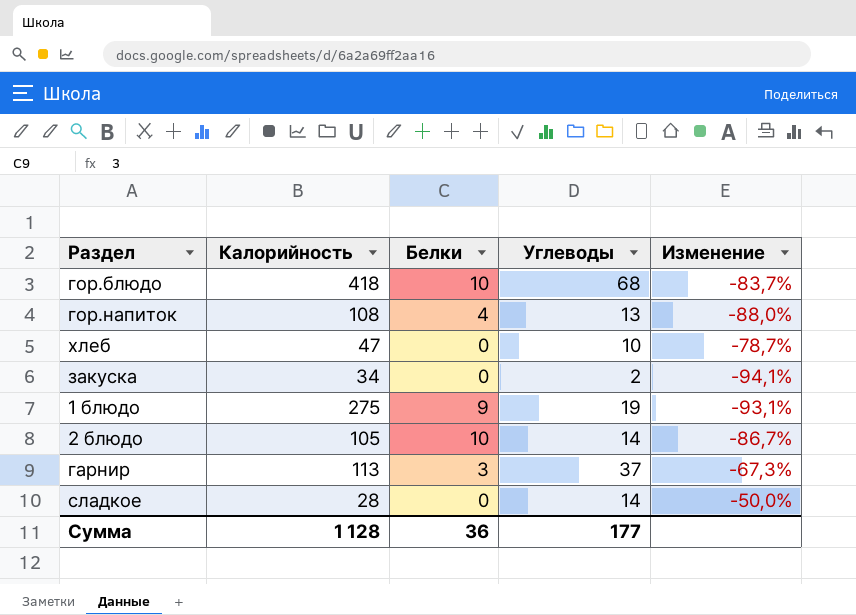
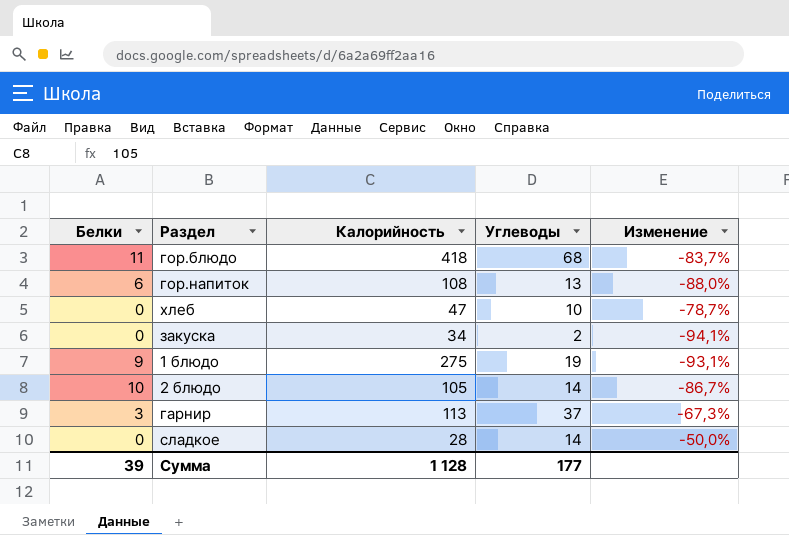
column Белки | position: 3 -> 1
гор.блюдо | Белки: 10 -> 11
гор.напиток | Белки: 4 -> 6
Сумма | Белки: 36 -> 39

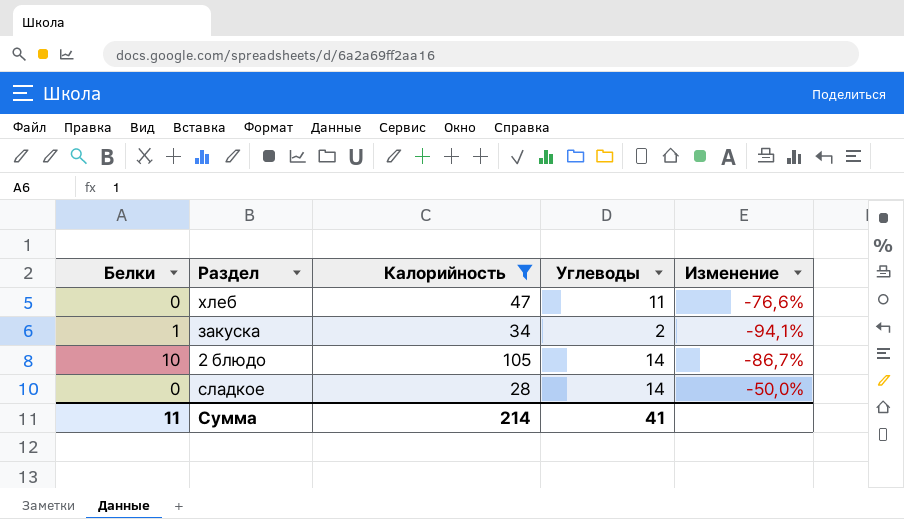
filter: none -> Калорийность <= 105
хлеб | Углеводы: 10 -> 11
хлеб | Изменение: -78,7% -> -76,6%
закуска | Белки: 0 -> 1
Сумма | Белки: 39 -> 11
Сумма | Калорийность: 1 128 -> 214
Сумма | Углеводы: 177 -> 41

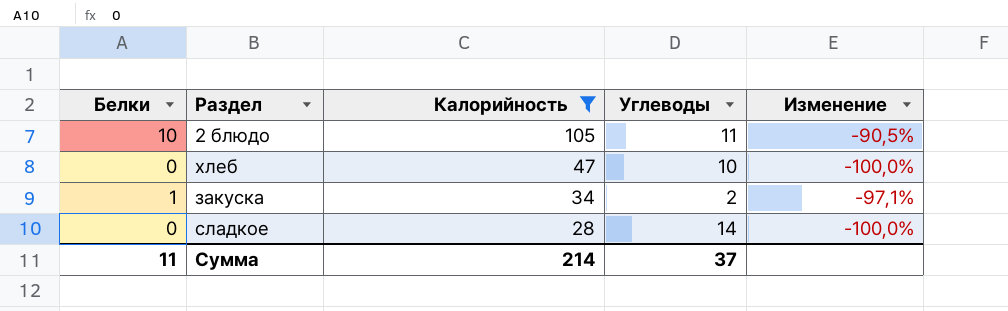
row order: none -> Калорийность descending
column Изменение | formula: ([Углеводы] - [Калорийность]) / [Калорийность] -> ([Белки] - [Калорийность]) / [Калорийность]
2 блюдо | Углеводы: 14 -> 11
хлеб | Углеводы: 11 -> 10
Сумма | Углеводы: 41 -> 37

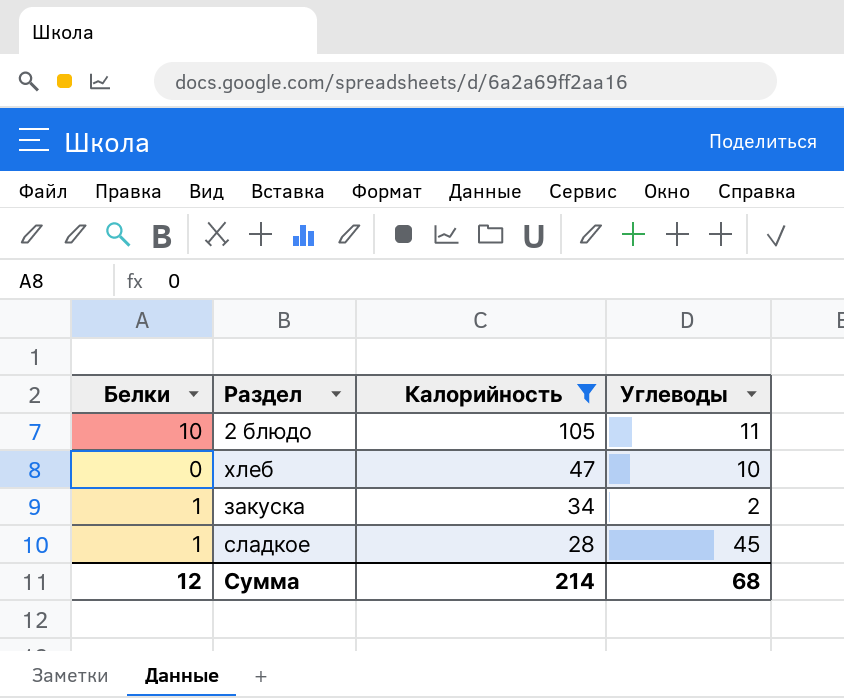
column Изменение | formula: ([Белки] - [Калорийность]) / [Калорийность] -> none
сладкое | Белки: 0 -> 1
сладкое | Углеводы: 14 -> 45
Сумма | Белки: 11 -> 12
Сумма | Углеводы: 37 -> 68

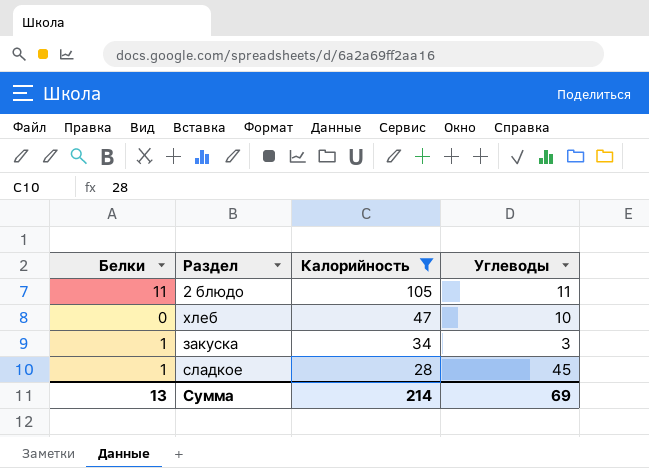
2 блюдо | Белки: 10 -> 11
закуска | Углеводы: 2 -> 3
Сумма | Белки: 12 -> 13
Сумма | Углеводы: 68 -> 69

